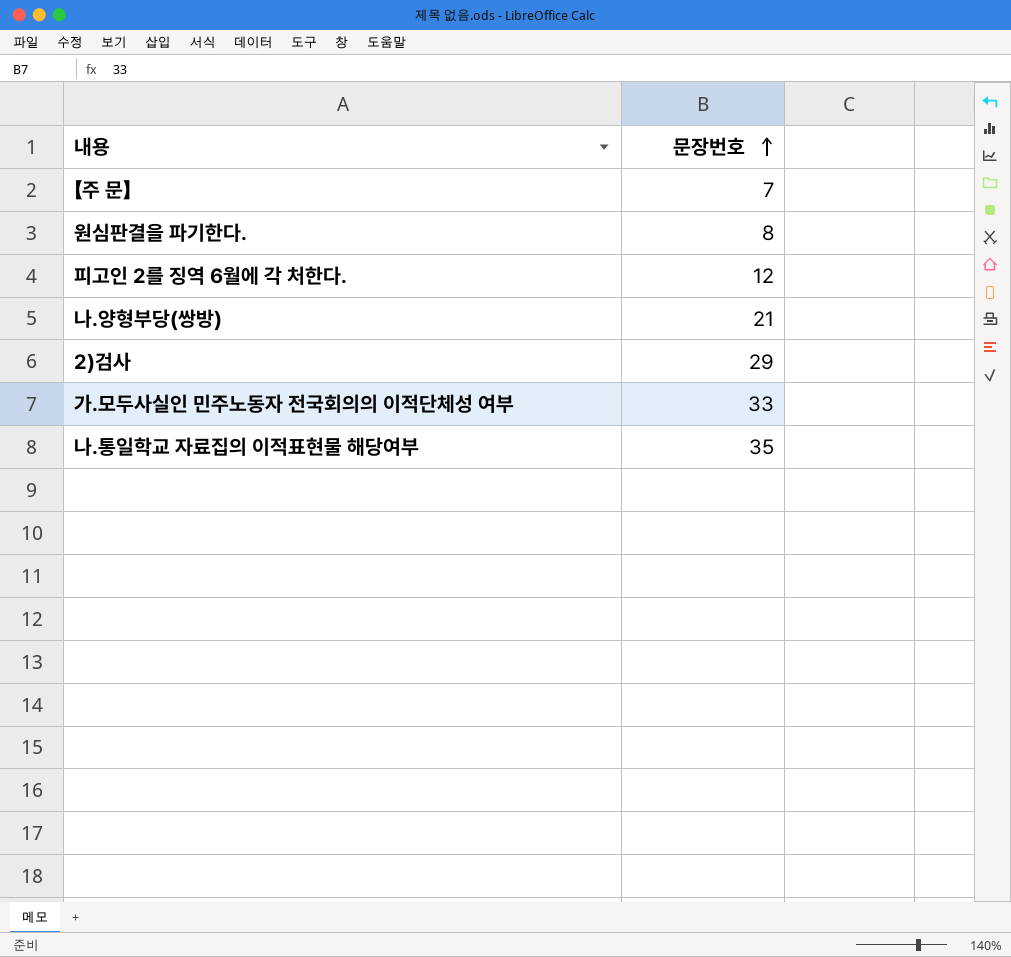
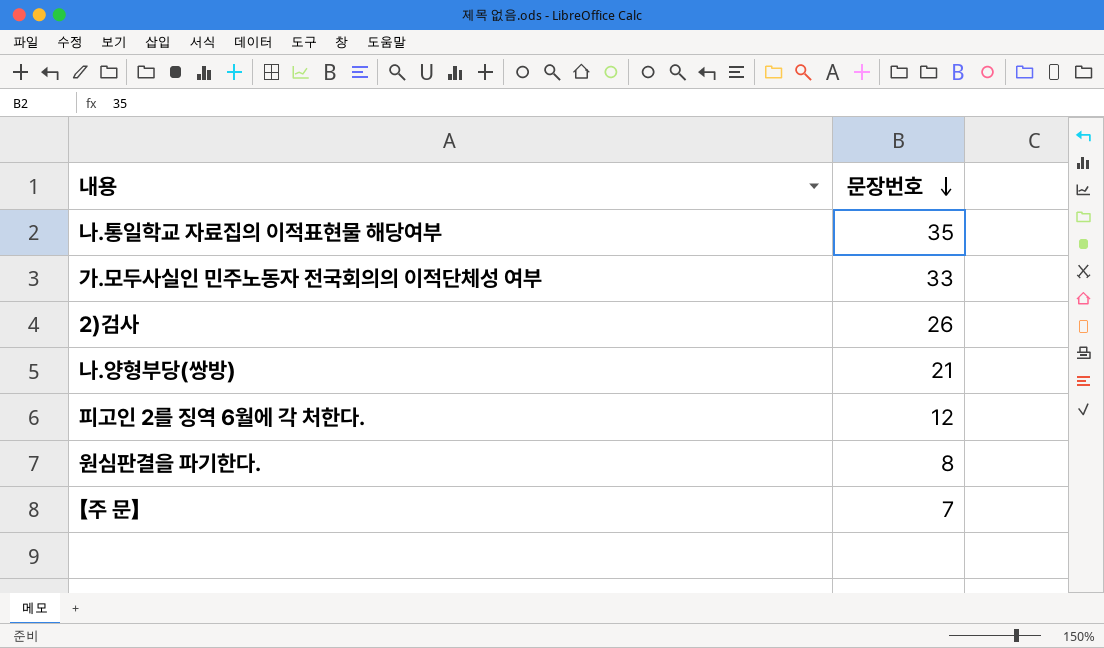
row order: 문장번호 ascending -> 문장번호 descending
2)검사 | 문장번호: 29 -> 26

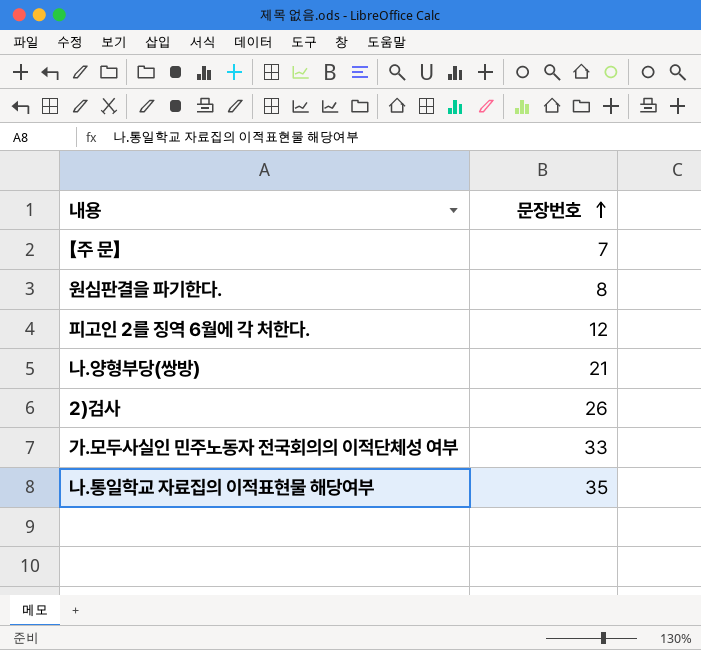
row order: 문장번호 descending -> 문장번호 ascending

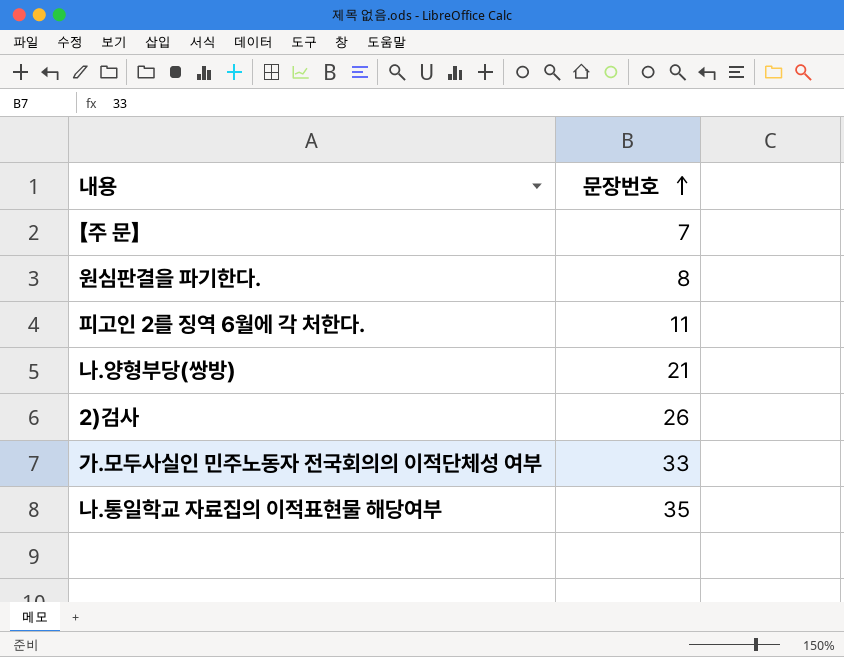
피고인 2를 징역 6월에 각 처한다. | 문장번호: 12 -> 11

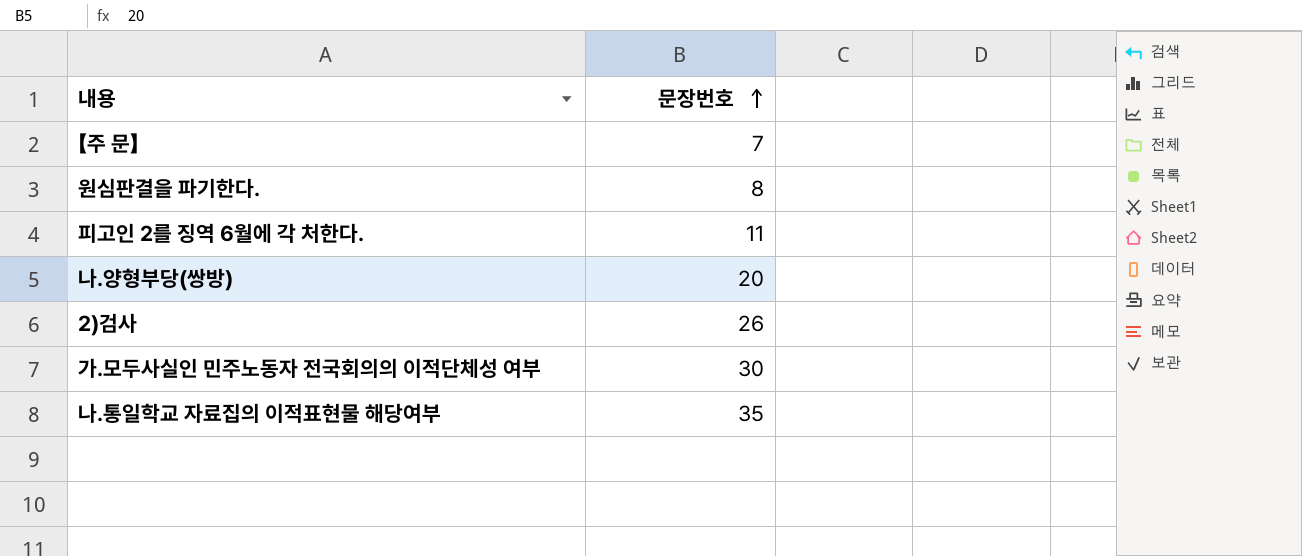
나.양형부당(쌍방) | 문장번호: 21 -> 20
가.모두사실인 민주노동자 전국회의의 이적단체성 여부 | 문장번호: 33 -> 30

